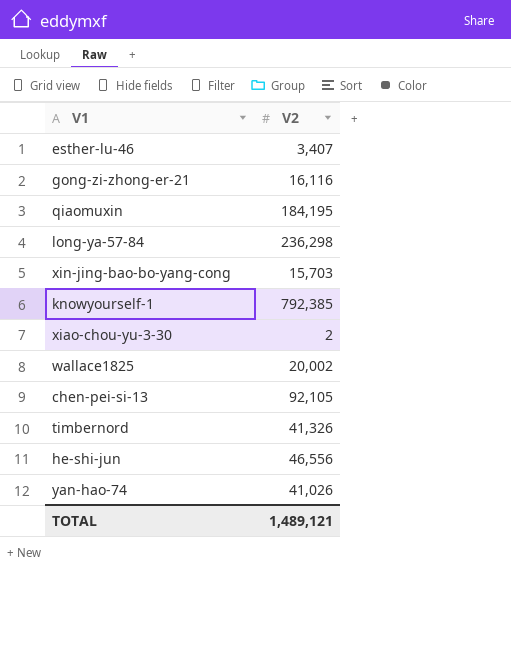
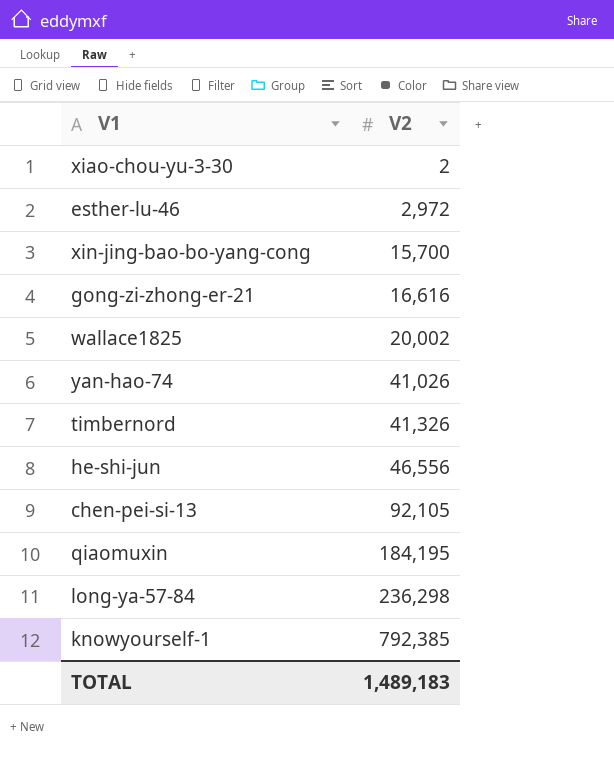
row order: none -> V2 ascending
esther-lu-46 | V2: 3,407 -> 2,972
xin-jing-bao-bo-yang-cong | V2: 15,703 -> 15,700
gong-zi-zhong-er-21 | V2: 16,116 -> 16,616
TOTAL | V2: 1,489,121 -> 1,489,183

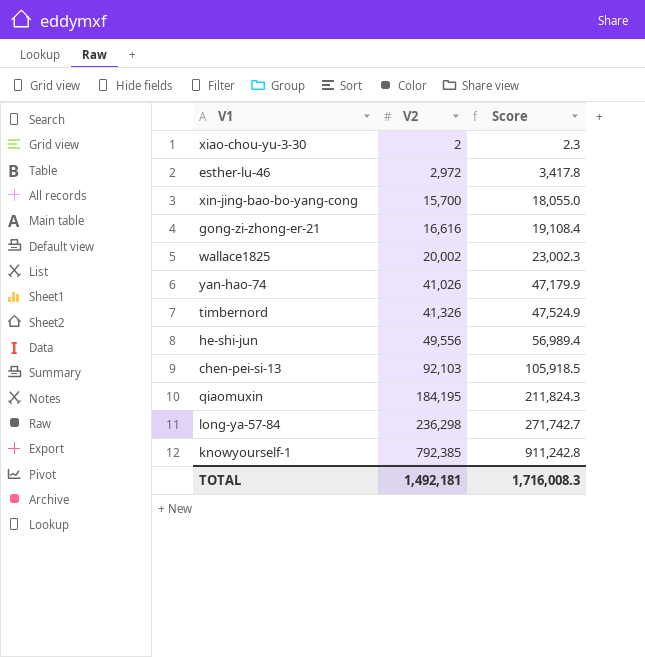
column Score | formula: none -> [V2] * 1.15
he-shi-jun | V2: 46,556 -> 49,556
chen-pei-si-13 | V2: 92,105 -> 92,103
TOTAL | V2: 1,489,183 -> 1,492,181

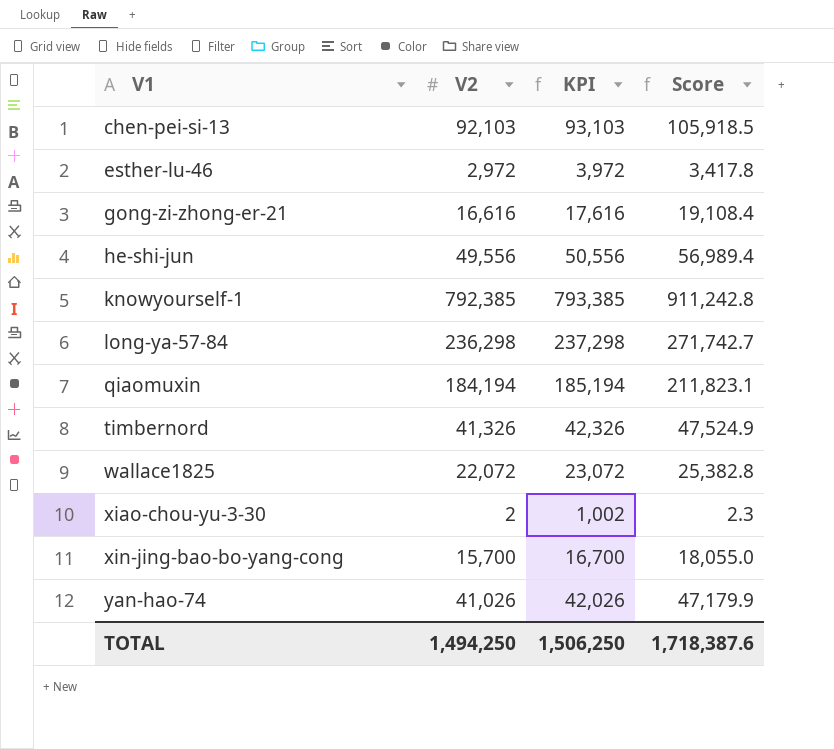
row order: V2 ascending -> V1 ascending
column KPI | formula: none -> [V2] + 1000
qiaomuxin | V2: 184,195 -> 184,194
qiaomuxin | Score: 211,824.3 -> 211,823.1
wallace1825 | V2: 20,002 -> 22,072
wallace1825 | Score: 23,002.3 -> 25,382.8
TOTAL | V2: 1,492,181 -> 1,494,250
TOTAL | Score: 1,716,008.3 -> 1,718,387.6

